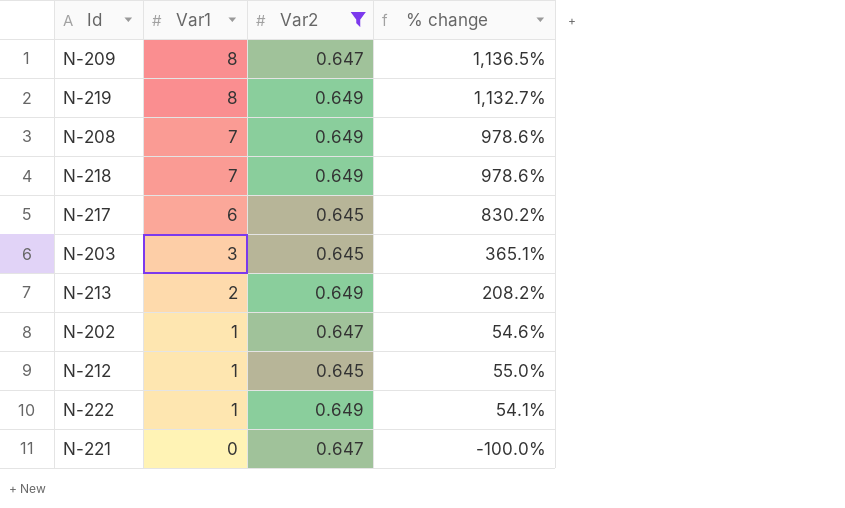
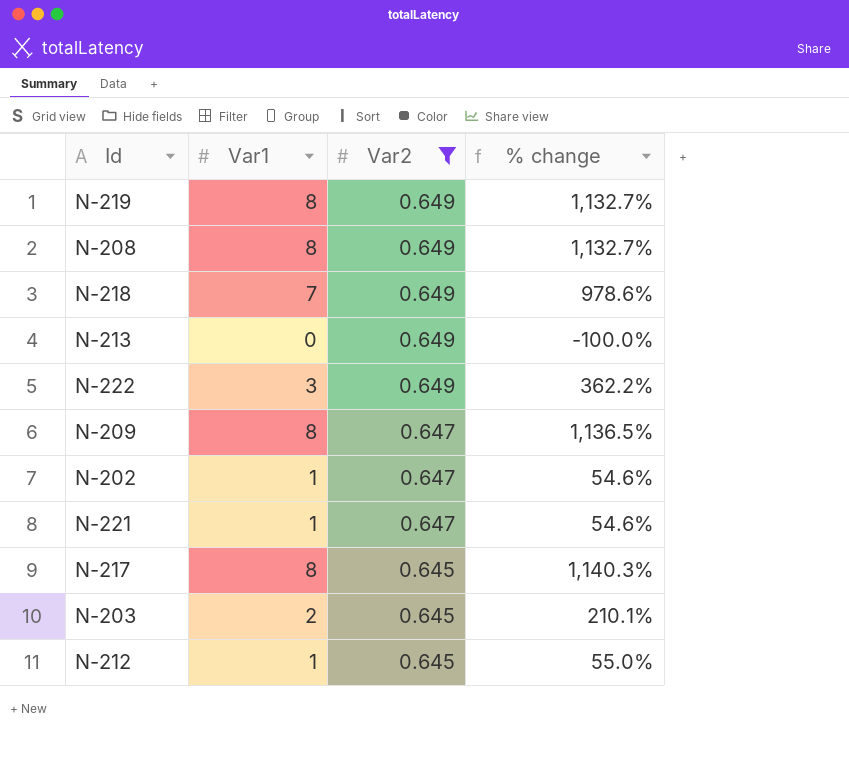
row order: Var1 descending -> Var2 descending
N-208 | Var1: 7 -> 8
N-208 | % change: 978.6% -> 1,132.7%
N-213 | Var1: 2 -> 0
N-213 | % change: 208.2% -> -100.0%
N-222 | Var1: 1 -> 3
N-222 | % change: 54.1% -> 362.2%
N-221 | Var1: 0 -> 1
N-221 | % change: -100.0% -> 54.6%
N-217 | Var1: 6 -> 8
N-217 | % change: 830.2% -> 1,140.3%
N-203 | Var1: 3 -> 2
N-203 | % change: 365.1% -> 210.1%

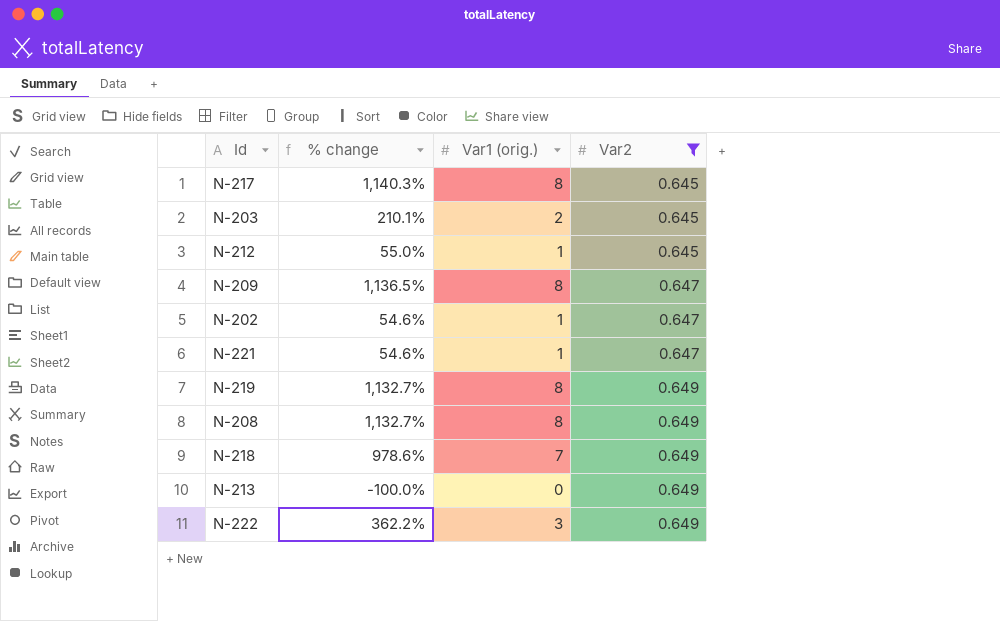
row order: Var2 descending -> Var2 ascending
column % change | position: 4 -> 2
column name: Var1 -> Var1 (orig.)

